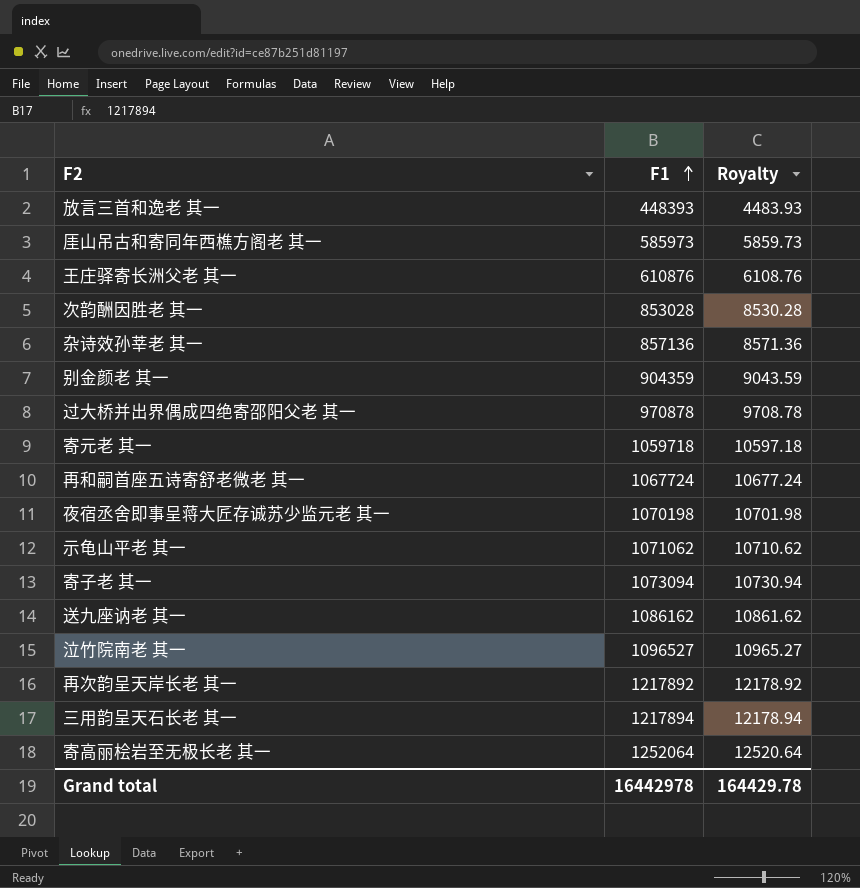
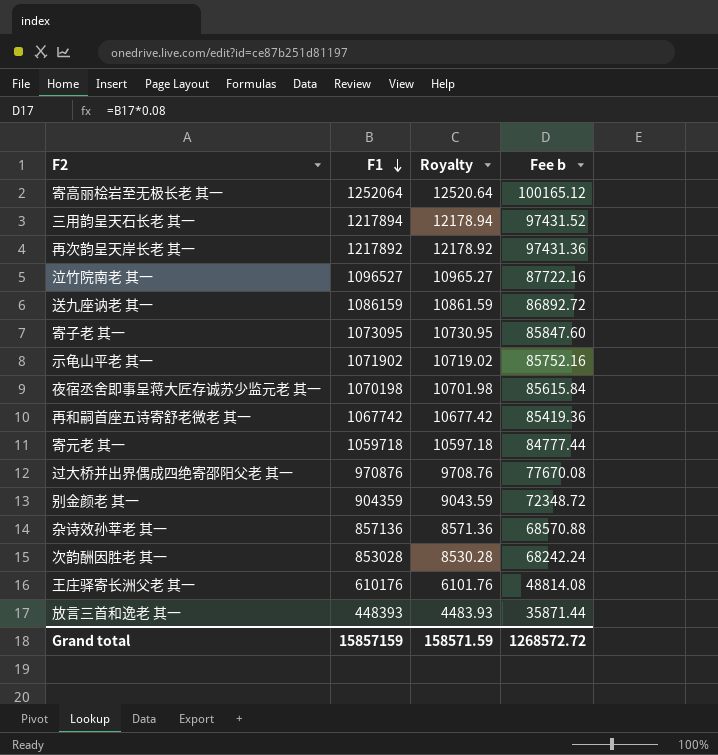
row order: F1 ascending -> F1 descending
column Fee b | formula: none -> [F1] * 0.08
row 厓山吊古和寄同年西樵方阁老 其一: 585973 | 5859.73 -> none
送九座讷老 其一 | F1: 1086162 -> 1086159
送九座讷老 其一 | Royalty: 10861.62 -> 10861.59
寄子老 其一 | F1: 1073094 -> 1073095
寄子老 其一 | Royalty: 10730.94 -> 10730.95
示龟山平老 其一 | F1: 1071062 -> 1071902
示龟山平老 其一 | Royalty: 10710.62 -> 10719.02
再和嗣首座五诗寄舒老微老 其一 | F1: 1067724 -> 1067742
再和嗣首座五诗寄舒老微老 其一 | Royalty: 10677.24 -> 10677.42
过大桥并出界偶成四绝寄邵阳父老 其一 | F1: 970878 -> 970876
过大桥并出界偶成四绝寄邵阳父老 其一 | Royalty: 9708.78 -> 9708.76
王庄驿寄长洲父老 其一 | F1: 610876 -> 610176
王庄驿寄长洲父老 其一 | Royalty: 6108.76 -> 6101.76
Grand total | F1: 16442978 -> 15857159
Grand total | Royalty: 164429.78 -> 158571.59

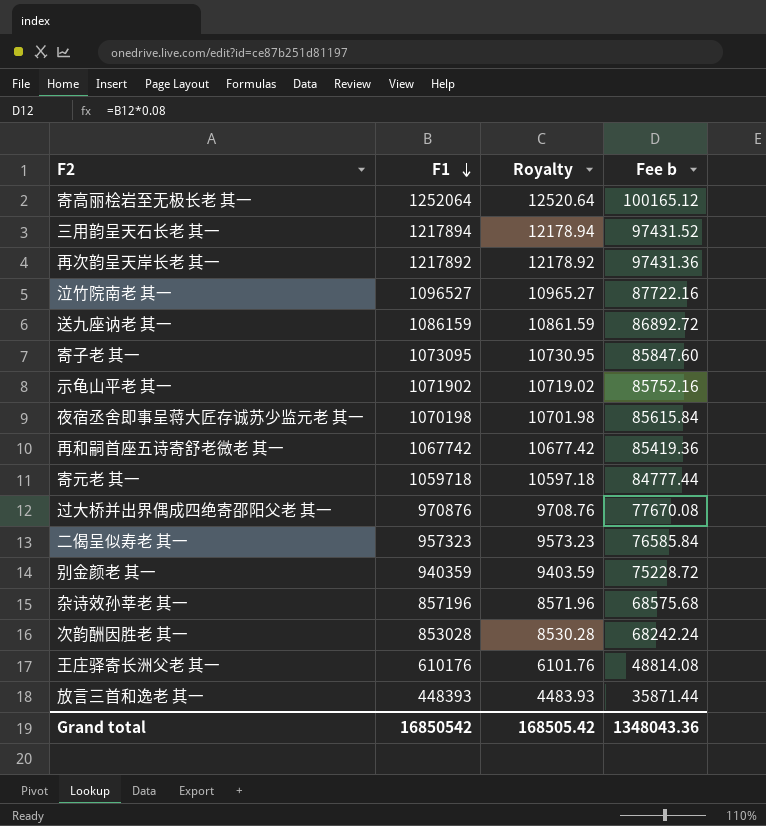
row 二偈呈似寿老 其一: none -> 957323 | 9573.23 | 76585.84
别金颜老 其一 | F1: 904359 -> 940359
别金颜老 其一 | Royalty: 9043.59 -> 9403.59
别金颜老 其一 | Fee b: 72348.72 -> 75228.72
杂诗效孙莘老 其一 | F1: 857136 -> 857196
杂诗效孙莘老 其一 | Royalty: 8571.36 -> 8571.96
杂诗效孙莘老 其一 | Fee b: 68570.88 -> 68575.68
Grand total | F1: 15857159 -> 16850542
Grand total | Royalty: 158571.59 -> 168505.42
Grand total | Fee b: 1268572.72 -> 1348043.36

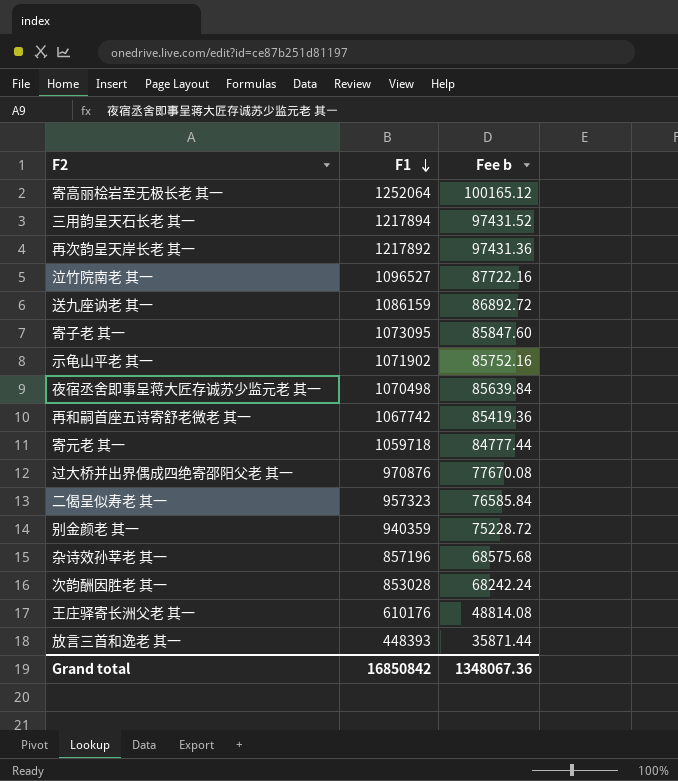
column Royalty | formula: [F1] * 0.01 -> none
夜宿丞舍即事呈蒋大匠存诚苏少监元老 其一 | F1: 1070198 -> 1070498
夜宿丞舍即事呈蒋大匠存诚苏少监元老 其一 | Fee b: 85615.84 -> 85639.84
Grand total | F1: 16850542 -> 16850842
Grand total | Fee b: 1348043.36 -> 1348067.36

